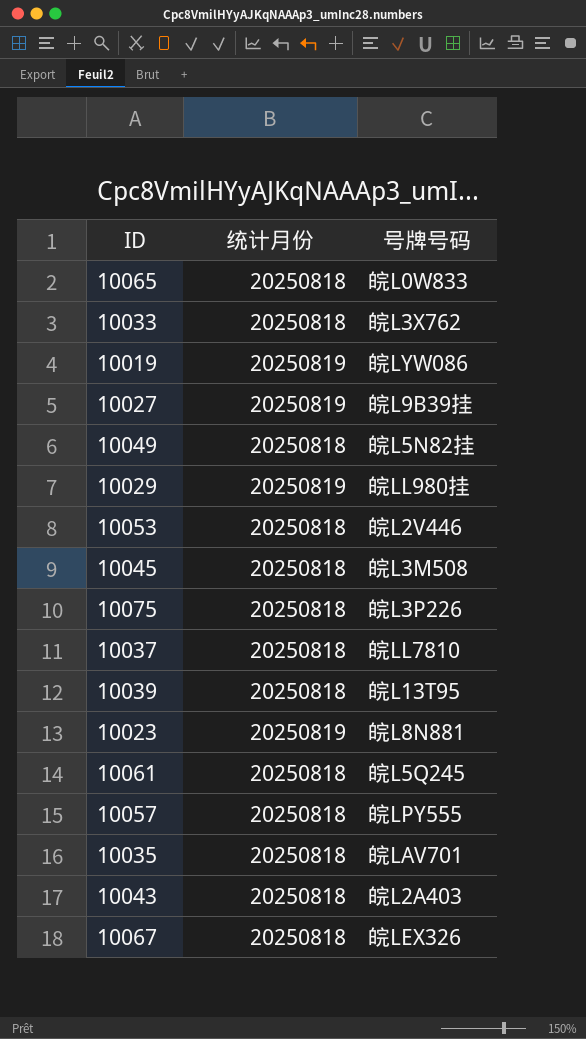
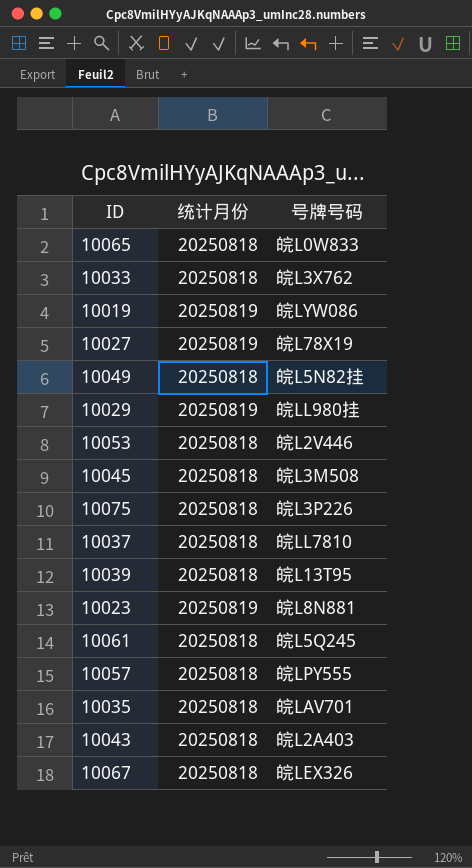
10027 | 号牌号码: 皖L9B39挂 -> 皖L78X19

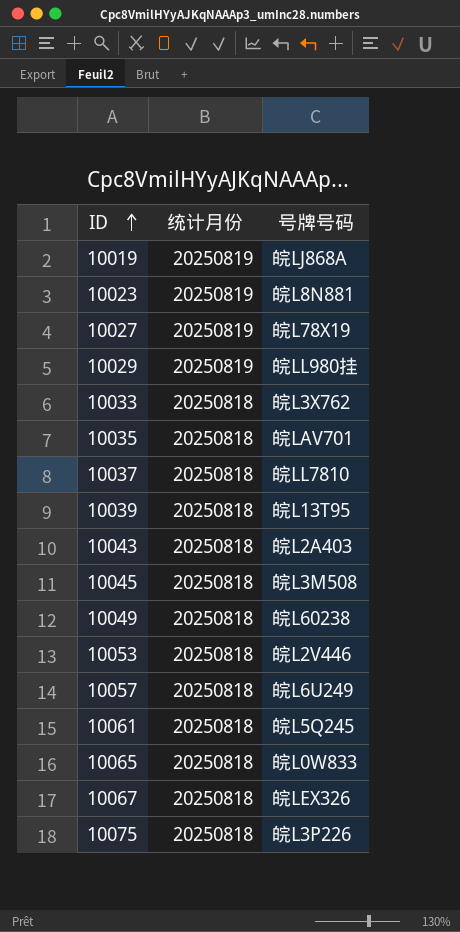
row order: none -> ID ascending
10019 | 号牌号码: 皖LYW086 -> 皖LJ868A
10049 | 号牌号码: 皖L5N82挂 -> 皖L60238
10057 | 号牌号码: 皖LPY555 -> 皖L6U249

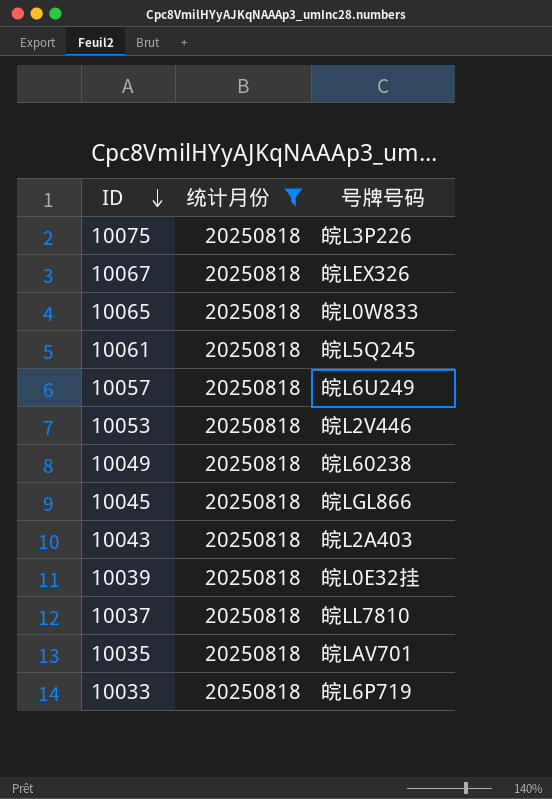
filter: none -> 统计月份 = 20250818
row order: ID ascending -> ID descending
10045 | 号牌号码: 皖L3M508 -> 皖LGL866
10039 | 号牌号码: 皖L13T95 -> 皖L0E32挂
10033 | 号牌号码: 皖L3X762 -> 皖L6P719

